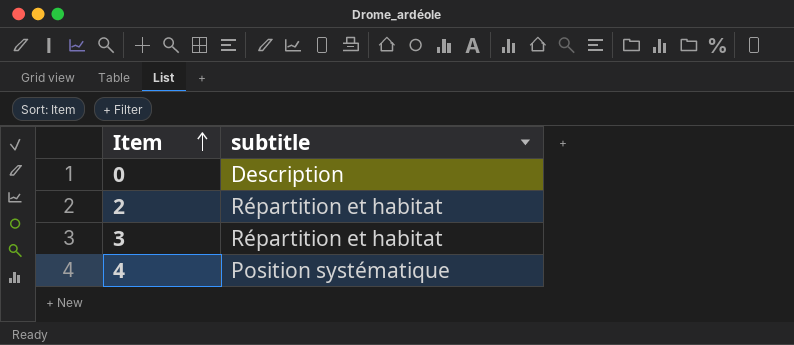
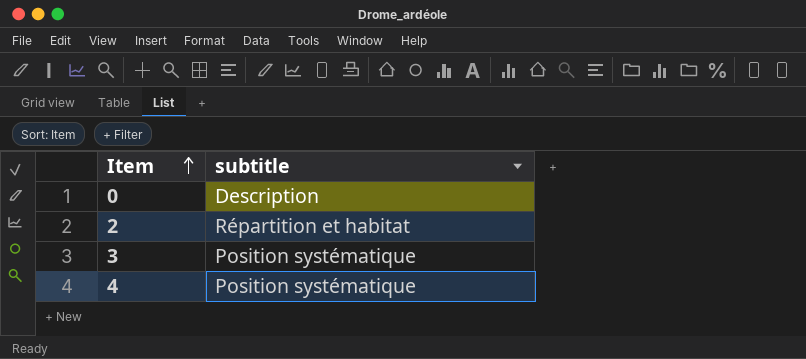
3 | subtitle: Répartition et habitat -> Position systématique

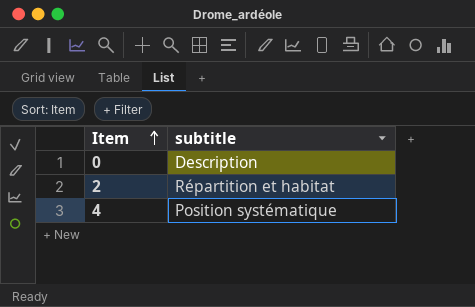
row 3: Position systématique -> none

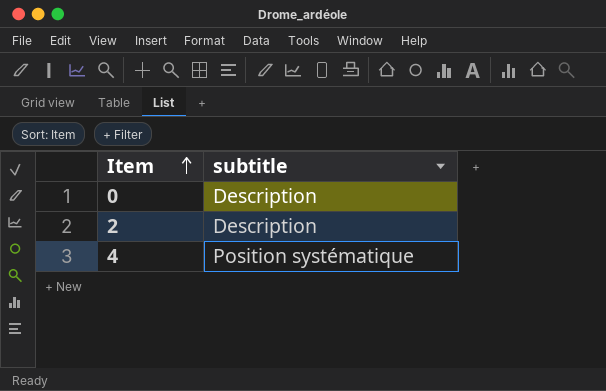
2 | subtitle: Répartition et habitat -> Description

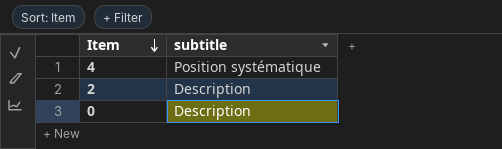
row order: Item ascending -> Item descending

